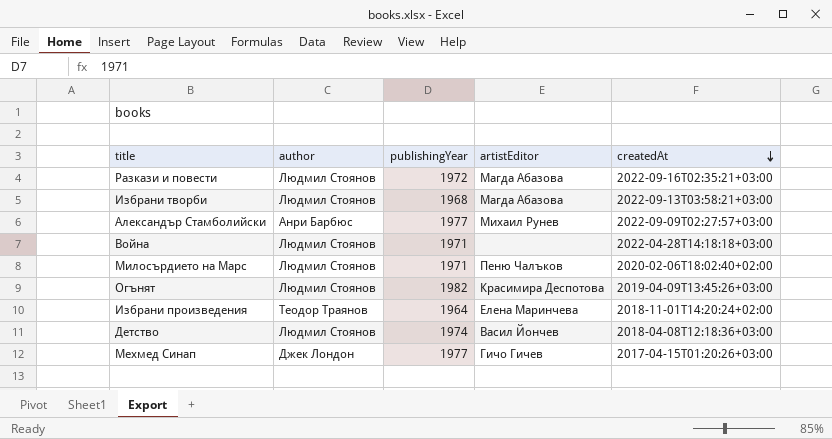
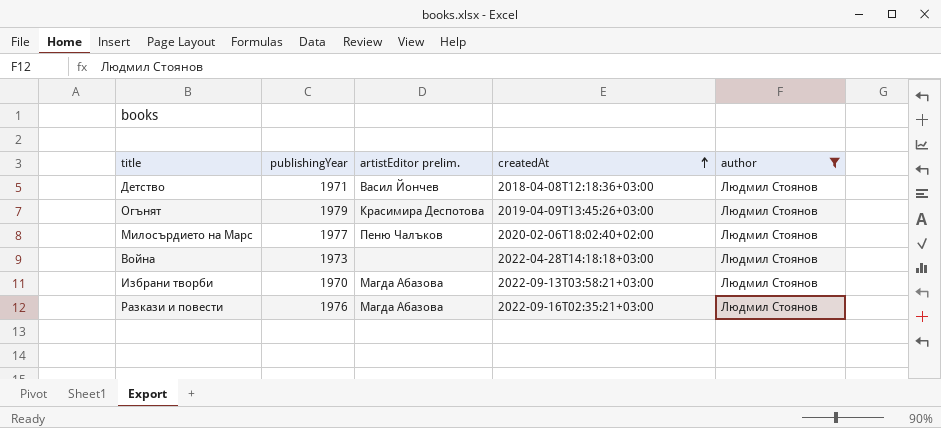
filter: none -> author = Людмил Стоянов
row order: createdAt descending -> createdAt ascending
column name: artistEditor -> artistEditor prelim.
column author | position: 2 -> 5
Детство | publishingYear: 1974 -> 1971
Огънят | publishingYear: 1982 -> 1979
Милосърдието на Марс | publishingYear: 1971 -> 1977
Война | publishingYear: 1971 -> 1973
Избрани творби | publishingYear: 1968 -> 1970
Разкази и повести | publishingYear: 1972 -> 1976

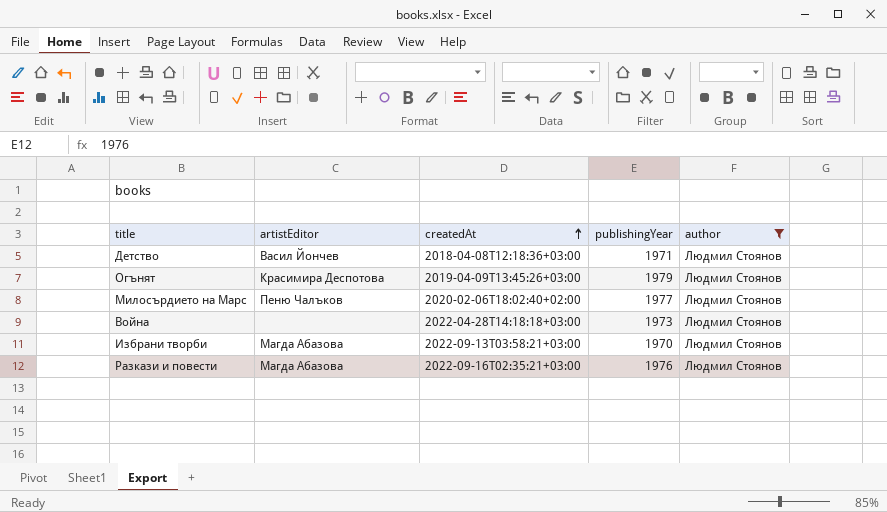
column name: artistEditor prelim. -> artistEditor
column publishingYear | position: 2 -> 4

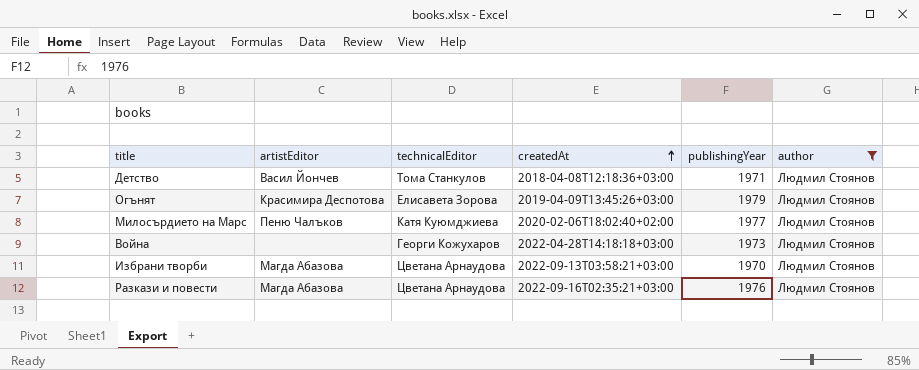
column technicalEditor | position: none -> 3

